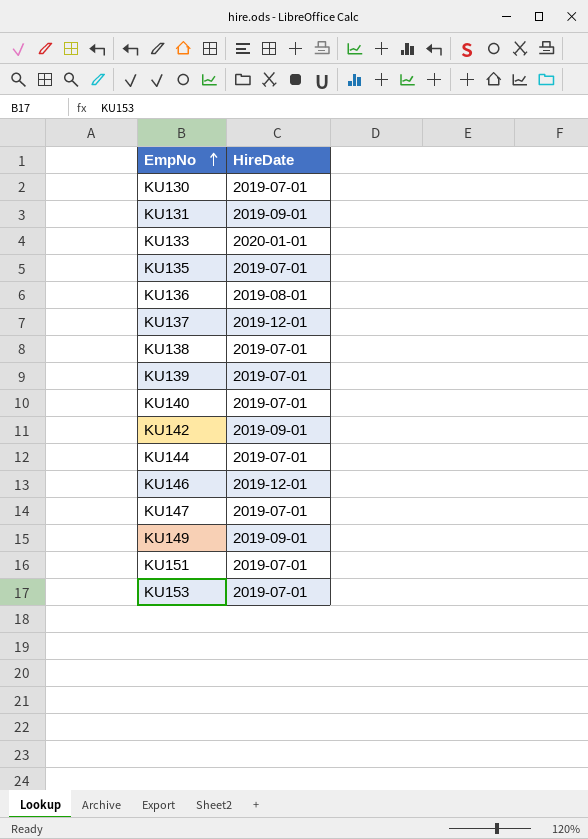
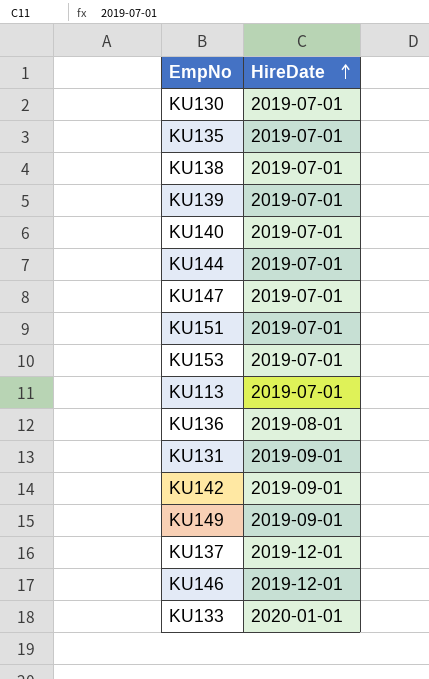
row order: EmpNo ascending -> HireDate ascending
row KU113: none -> 2019-07-01

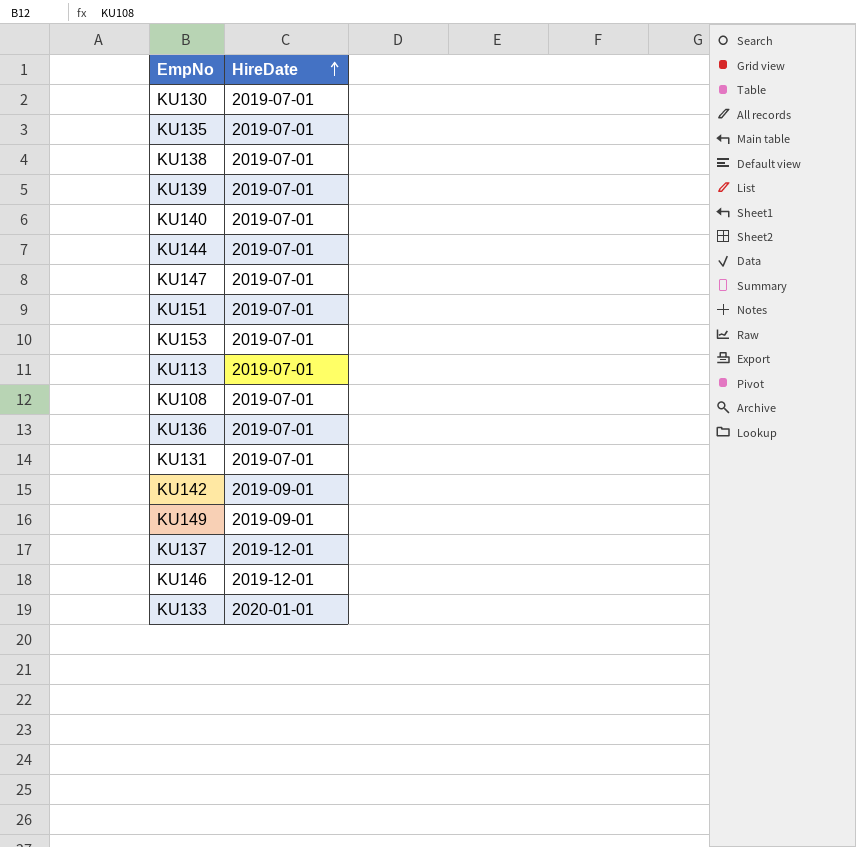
row KU108: none -> 2019-07-01
KU136 | HireDate: 2019-08-01 -> 2019-07-01
KU131 | HireDate: 2019-09-01 -> 2019-07-01

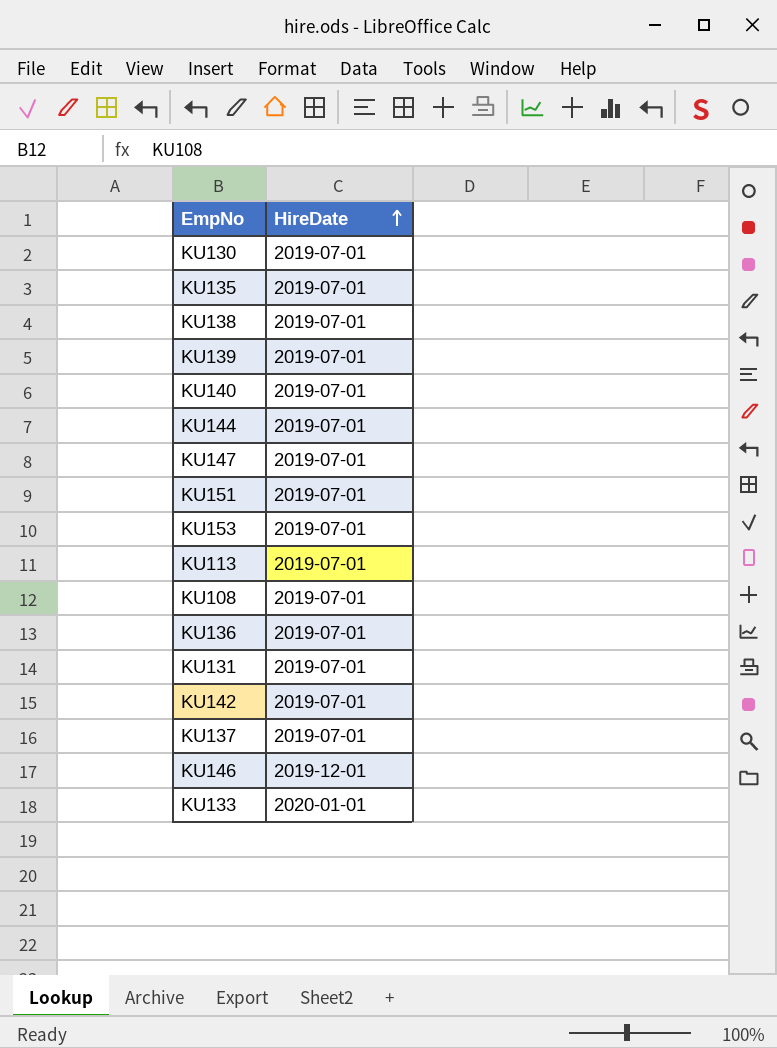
row KU149: 2019-09-01 -> none
KU142 | HireDate: 2019-09-01 -> 2019-07-01
KU137 | HireDate: 2019-12-01 -> 2019-07-01

